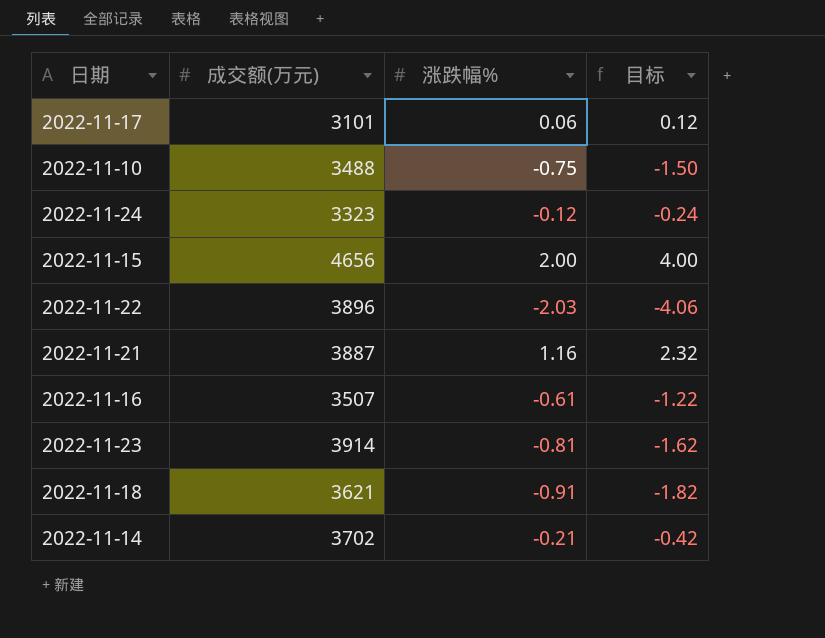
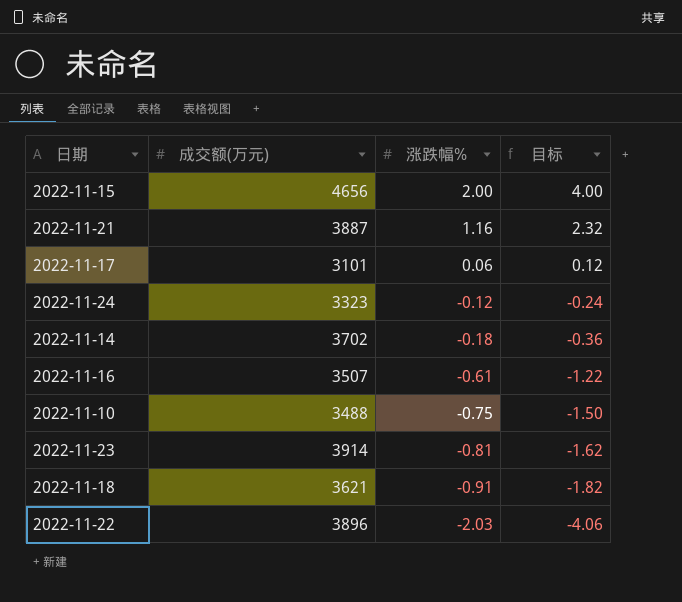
row order: none -> 涨跌幅% descending
2022-11-14 | 涨跌幅%: -0.21 -> -0.18
2022-11-14 | 目标: -0.42 -> -0.36

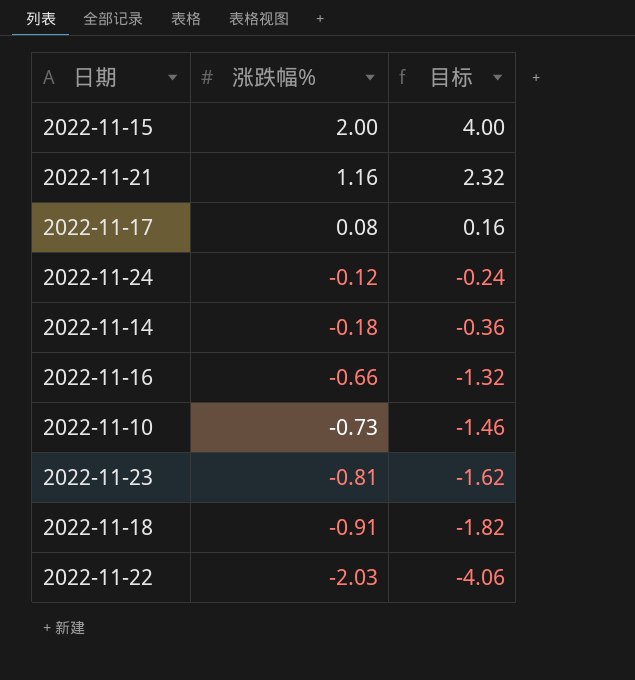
column 成交额(万元) | position: 2 -> none
2022-11-17 | 涨跌幅%: 0.06 -> 0.08
2022-11-17 | 目标: 0.12 -> 0.16
2022-11-16 | 涨跌幅%: -0.61 -> -0.66
2022-11-16 | 目标: -1.22 -> -1.32
2022-11-10 | 涨跌幅%: -0.75 -> -0.73
2022-11-10 | 目标: -1.50 -> -1.46

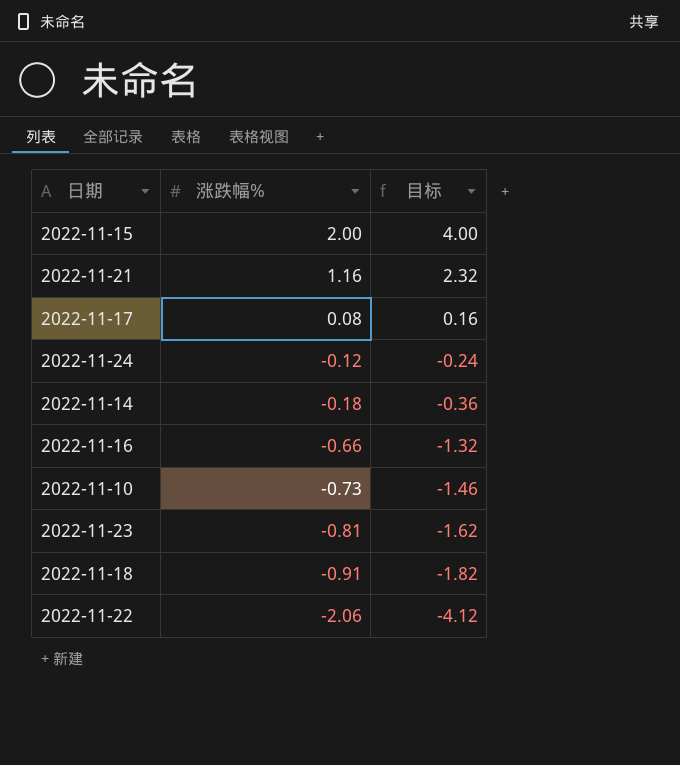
2022-11-22 | 涨跌幅%: -2.03 -> -2.06
2022-11-22 | 目标: -4.06 -> -4.12

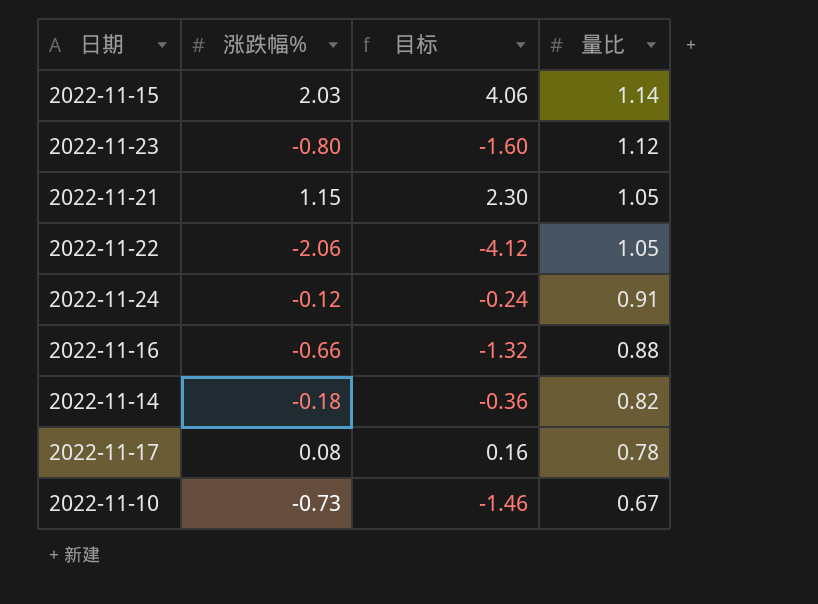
row order: 涨跌幅% descending -> 量比 descending
column 量比 | position: none -> 4
row 2022-11-18: -0.91 | -1.82 -> none
2022-11-15 | 涨跌幅%: 2.00 -> 2.03
2022-11-15 | 目标: 4.00 -> 4.06
2022-11-23 | 涨跌幅%: -0.81 -> -0.80
2022-11-23 | 目标: -1.62 -> -1.60
2022-11-21 | 涨跌幅%: 1.16 -> 1.15
2022-11-21 | 目标: 2.32 -> 2.30

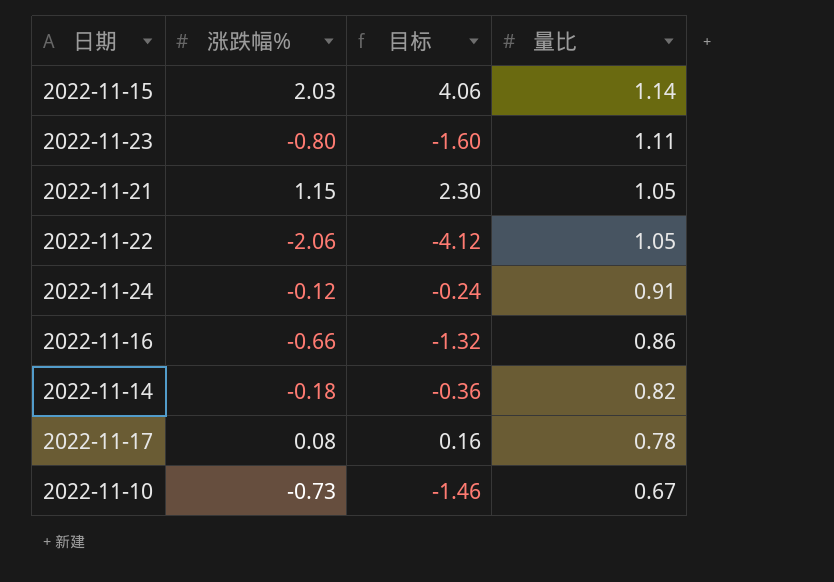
2022-11-23 | 量比: 1.12 -> 1.11
2022-11-16 | 量比: 0.88 -> 0.86

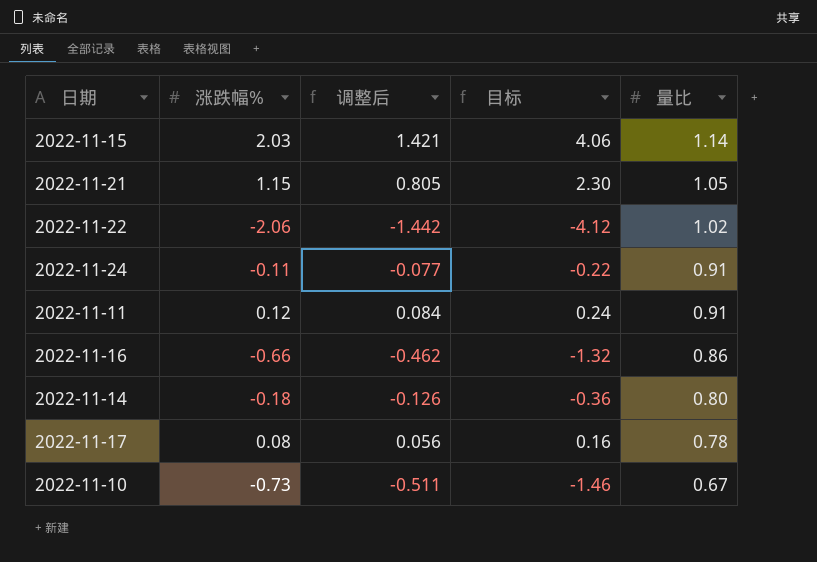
column 调整后 | formula: none -> [涨跌幅%] * 0.7
row 2022-11-23: -0.80 | -1.60 | 1.11 -> none
2022-11-22 | 量比: 1.05 -> 1.02
2022-11-24 | 涨跌幅%: -0.12 -> -0.11
2022-11-24 | 目标: -0.24 -> -0.22
row 2022-11-11: none -> 0.12 | 0.084 | 0.24 | 0.91
2022-11-14 | 量比: 0.82 -> 0.80

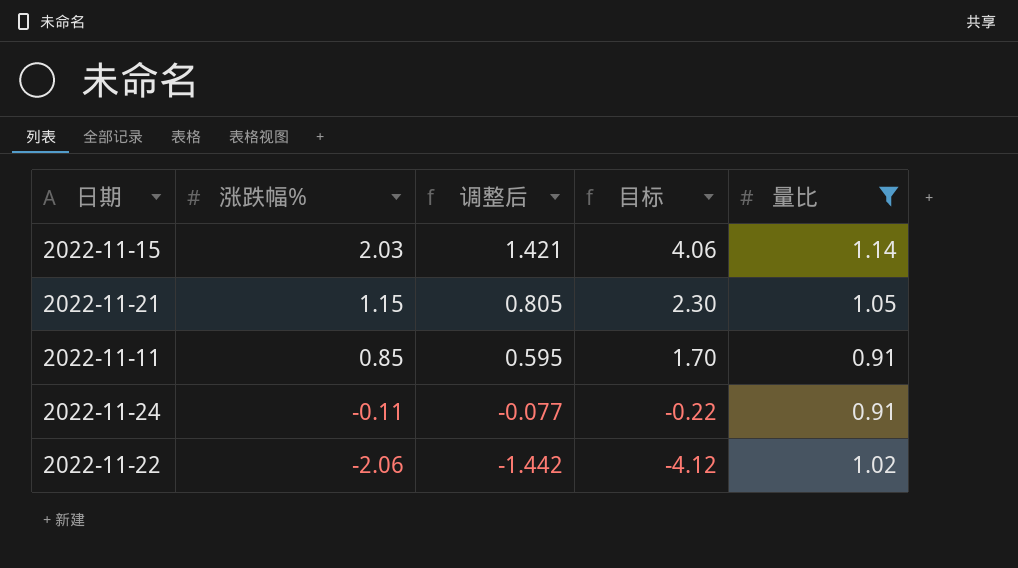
filter: none -> 量比 >= 0.91
row order: 量比 descending -> 涨跌幅% descending
2022-11-11 | 涨跌幅%: 0.12 -> 0.85
2022-11-11 | 调整后: 0.084 -> 0.595
2022-11-11 | 目标: 0.24 -> 1.70

